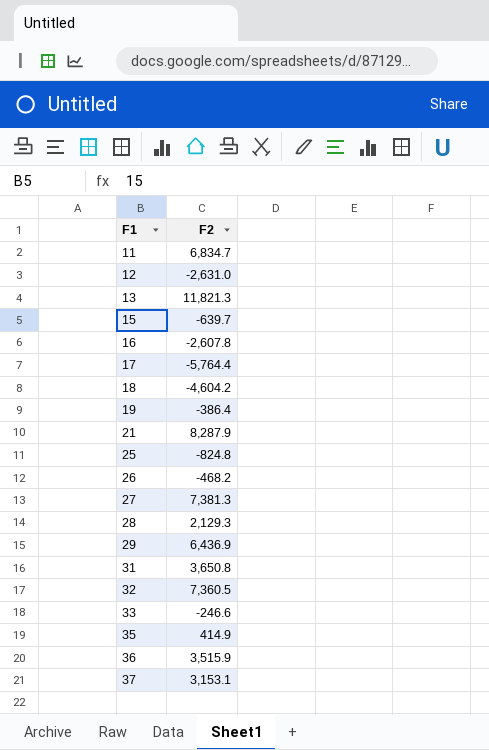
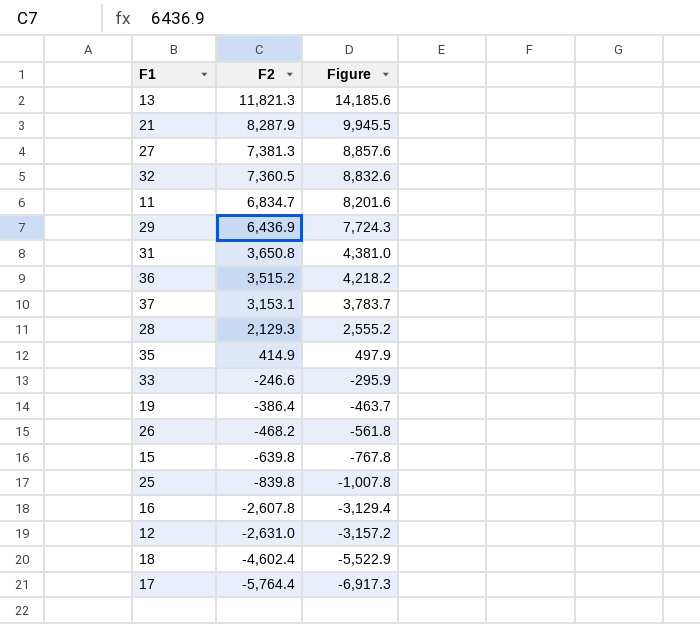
row order: F1 ascending -> F2 descending
column Figure | formula: none -> [F2] * 1.2
36 | F2: 3,515.9 -> 3,515.2
15 | F2: -639.7 -> -639.8
25 | F2: -824.8 -> -839.8
18 | F2: -4,604.2 -> -4,602.4

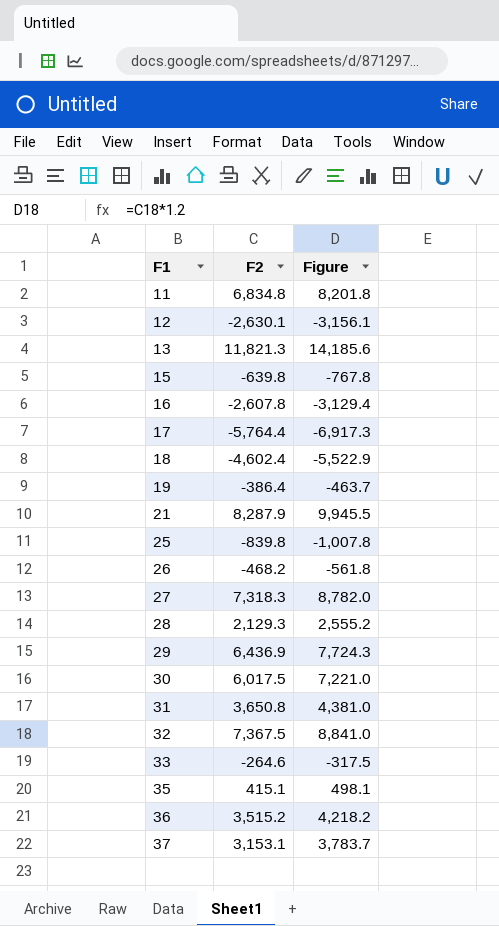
row order: F2 descending -> F1 ascending
11 | F2: 6,834.7 -> 6,834.8
11 | Figure: 8,201.6 -> 8,201.8
12 | F2: -2,631.0 -> -2,630.1
12 | Figure: -3,157.2 -> -3,156.1
27 | F2: 7,381.3 -> 7,318.3
27 | Figure: 8,857.6 -> 8,782.0
row 30: none -> 6,017.5 | 7,221.0
32 | F2: 7,360.5 -> 7,367.5
32 | Figure: 8,832.6 -> 8,841.0
33 | F2: -246.6 -> -264.6
33 | Figure: -295.9 -> -317.5
35 | F2: 414.9 -> 415.1
35 | Figure: 497.9 -> 498.1

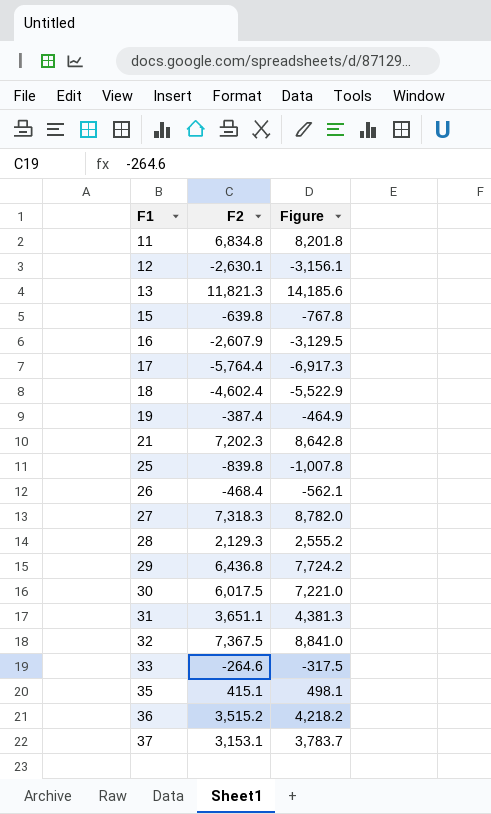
16 | F2: -2,607.8 -> -2,607.9
16 | Figure: -3,129.4 -> -3,129.5
19 | F2: -386.4 -> -387.4
19 | Figure: -463.7 -> -464.9
21 | F2: 8,287.9 -> 7,202.3
21 | Figure: 9,945.5 -> 8,642.8
26 | F2: -468.2 -> -468.4
26 | Figure: -561.8 -> -562.1
29 | F2: 6,436.9 -> 6,436.8
29 | Figure: 7,724.3 -> 7,724.2
31 | F2: 3,650.8 -> 3,651.1
31 | Figure: 4,381.0 -> 4,381.3

